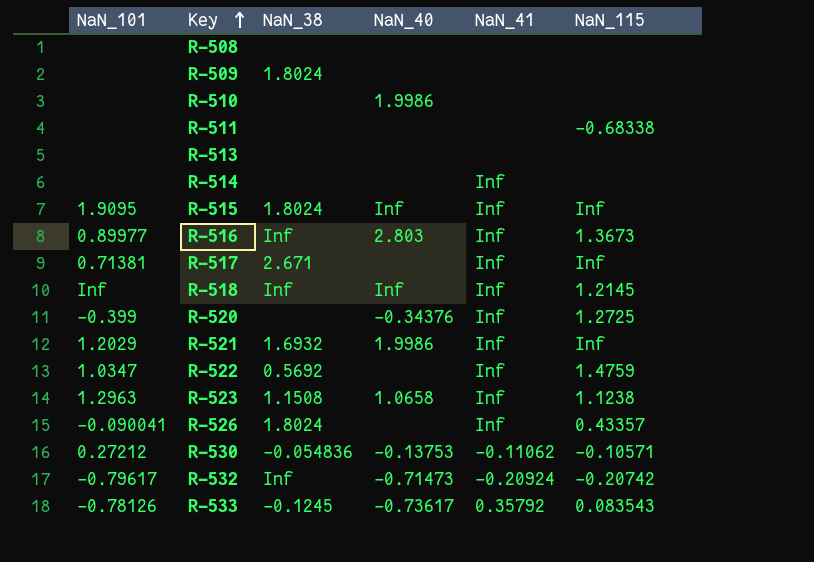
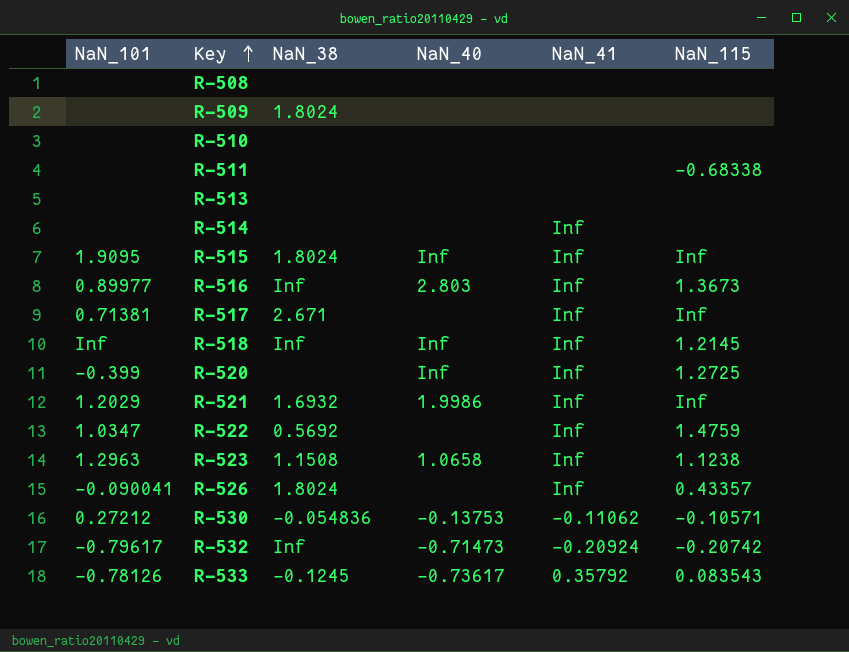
R-510 | NaN_40: 1.9986 -> none
R-520 | NaN_40: -0.34376 -> Inf

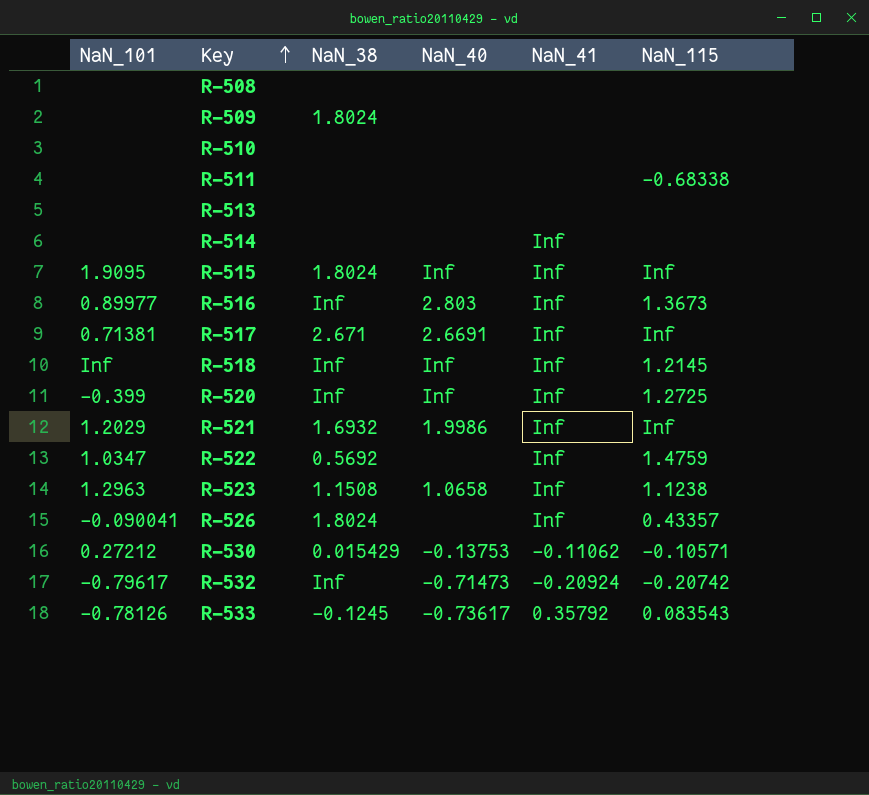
R-517 | NaN_40: none -> 2.6691
R-520 | NaN_38: none -> Inf
R-530 | NaN_38: -0.054836 -> 0.015429

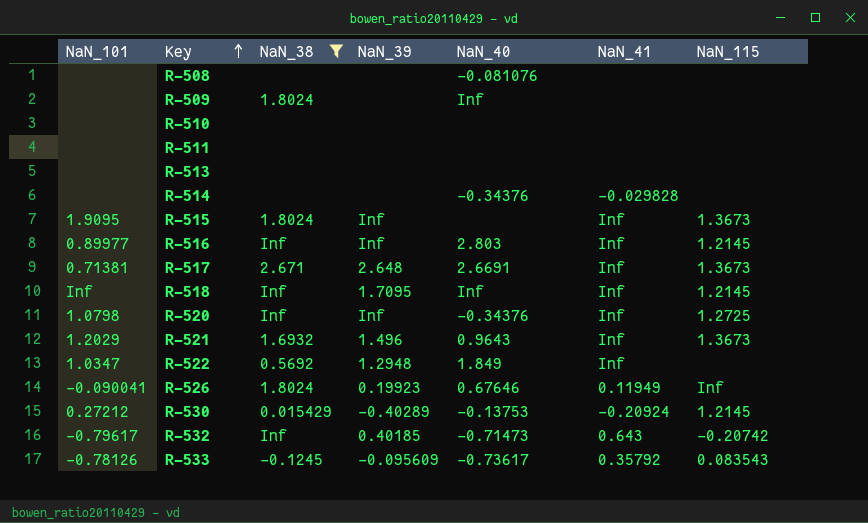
filter: none -> NaN_38 != 1.1508
column NaN_39 | position: none -> 4
R-508 | NaN_40: none -> -0.081076
R-509 | NaN_40: none -> Inf
R-511 | NaN_115: -0.68338 -> none
R-514 | NaN_40: none -> -0.34376
R-514 | NaN_41: Inf -> -0.029828
R-515 | NaN_40: Inf -> none
R-515 | NaN_115: Inf -> 1.3673
R-516 | NaN_115: 1.3673 -> 1.2145
R-517 | NaN_115: Inf -> 1.3673
R-520 | NaN_101: -0.399 -> 1.0798
R-520 | NaN_40: Inf -> -0.34376
R-521 | NaN_40: 1.9986 -> 0.9643
R-521 | NaN_115: Inf -> 1.3673
R-522 | NaN_40: none -> 1.849
R-522 | NaN_115: 1.4759 -> none
R-526 | NaN_40: none -> 0.67646
R-526 | NaN_41: Inf -> 0.11949
R-526 | NaN_115: 0.43357 -> Inf
R-530 | NaN_41: -0.11062 -> -0.20924
R-530 | NaN_115: -0.10571 -> 1.2145
R-532 | NaN_41: -0.20924 -> 0.643

